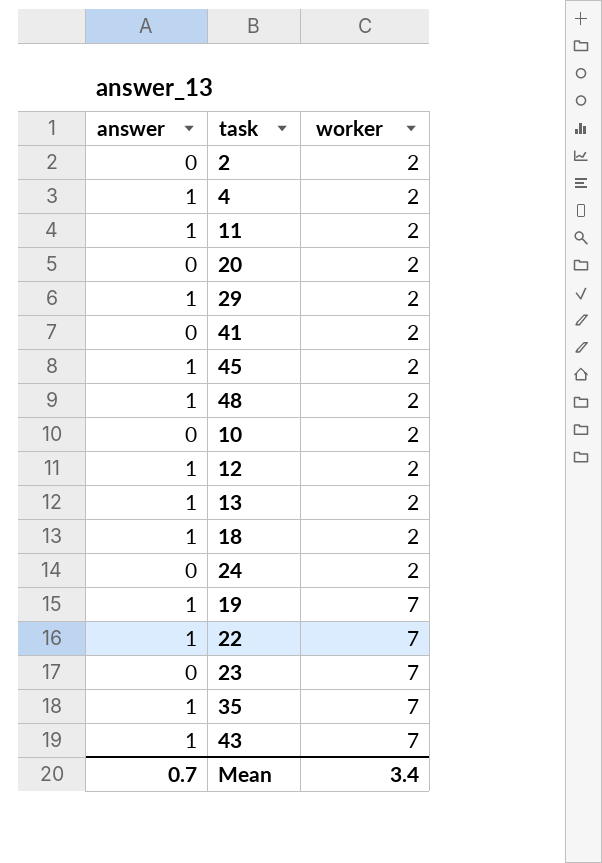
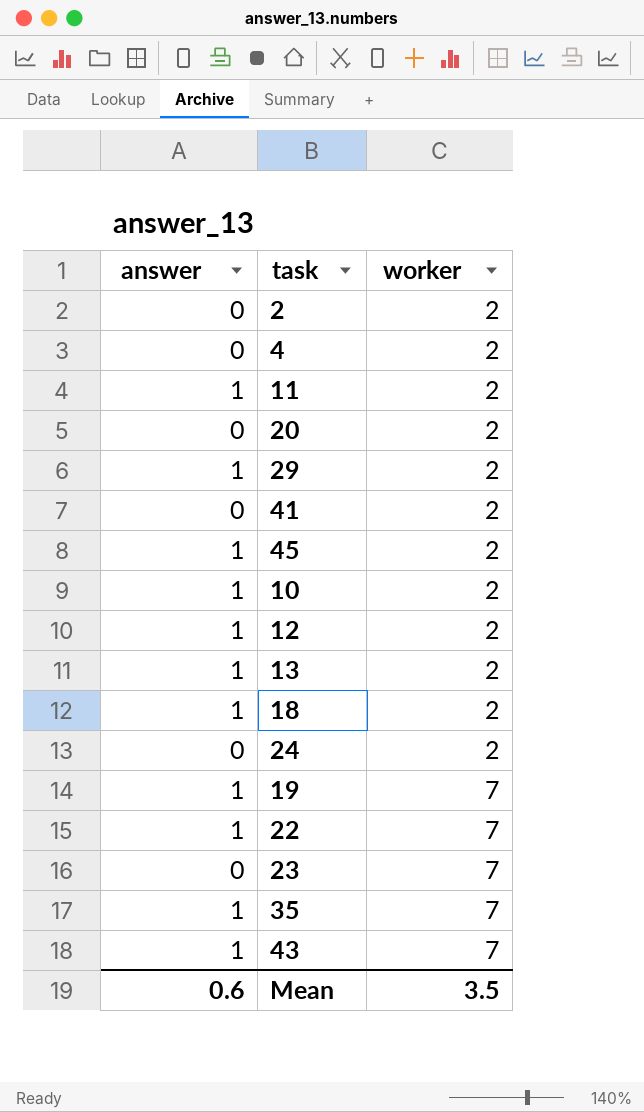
row 48: 1 | 2 -> none
4 | answer: 1 -> 0
10 | answer: 0 -> 1
Mean | answer: 0.7 -> 0.6
Mean | worker: 3.4 -> 3.5

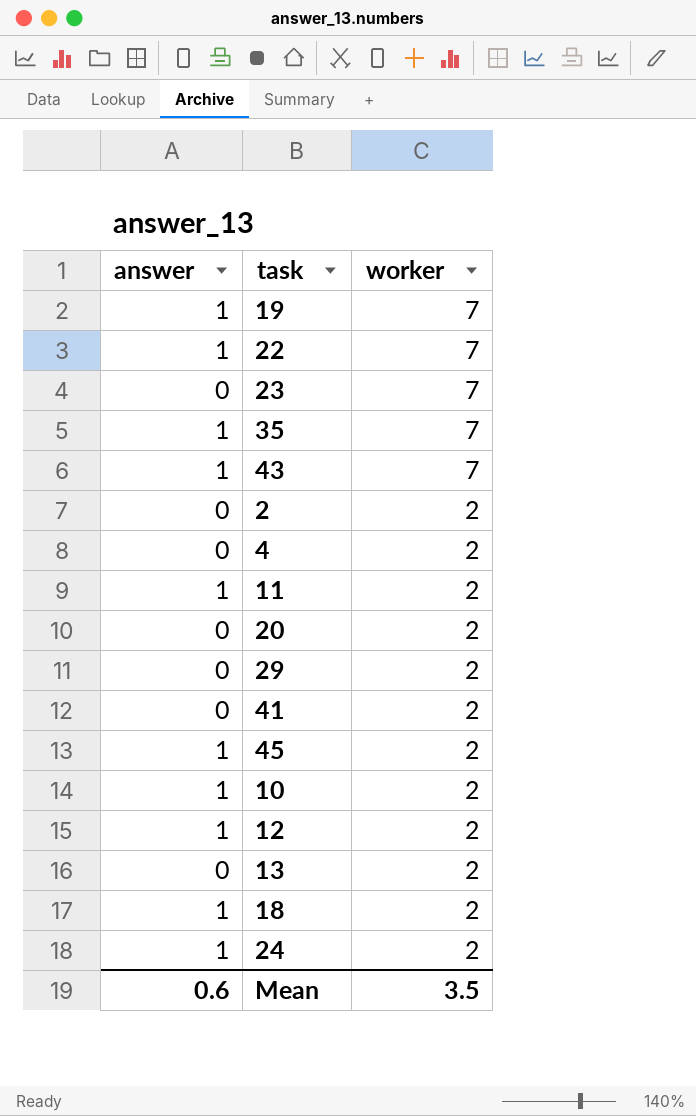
row order: worker ascending -> worker descending
29 | answer: 1 -> 0
13 | answer: 1 -> 0
24 | answer: 0 -> 1

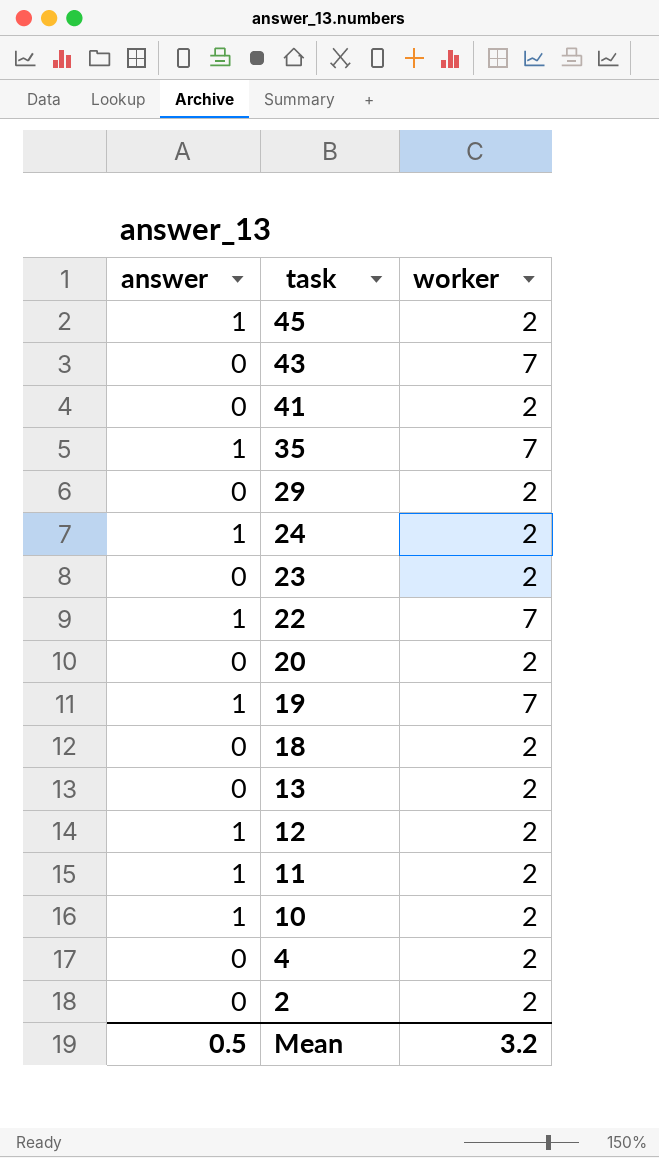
row order: worker descending -> task descending
43 | answer: 1 -> 0
23 | worker: 7 -> 2
18 | answer: 1 -> 0
Mean | answer: 0.6 -> 0.5
Mean | worker: 3.5 -> 3.2

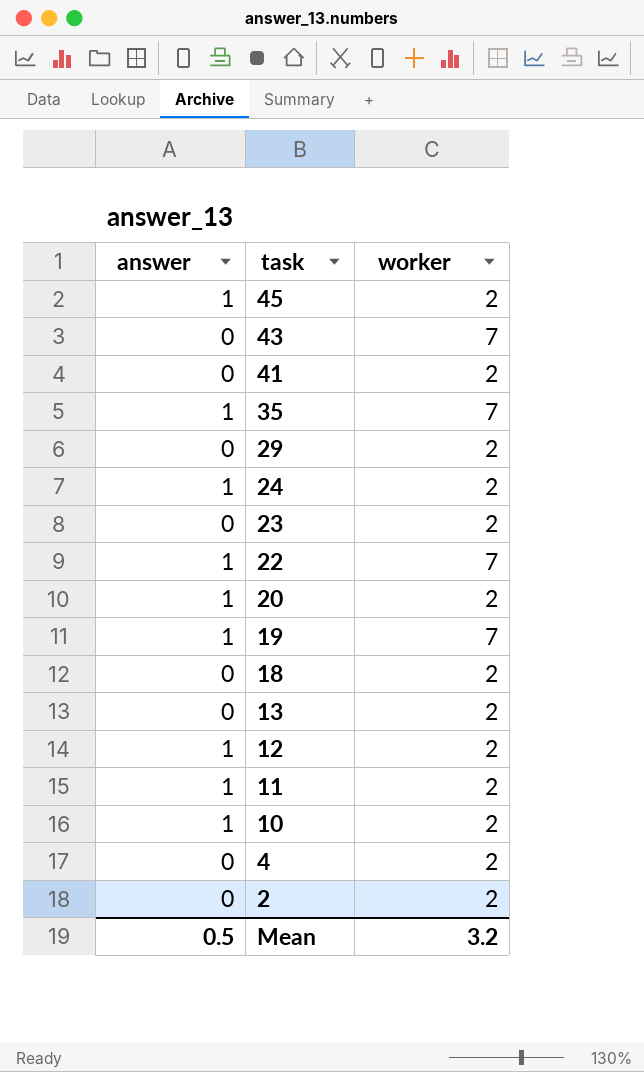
20 | answer: 0 -> 1

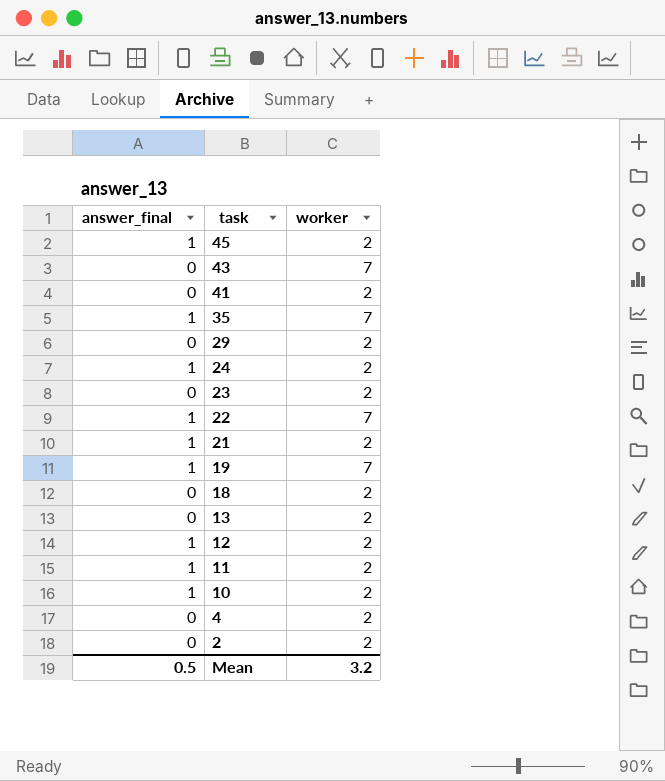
column name: answer -> answer_final
row 20: 1 | 2 -> none
row 21: none -> 1 | 2

